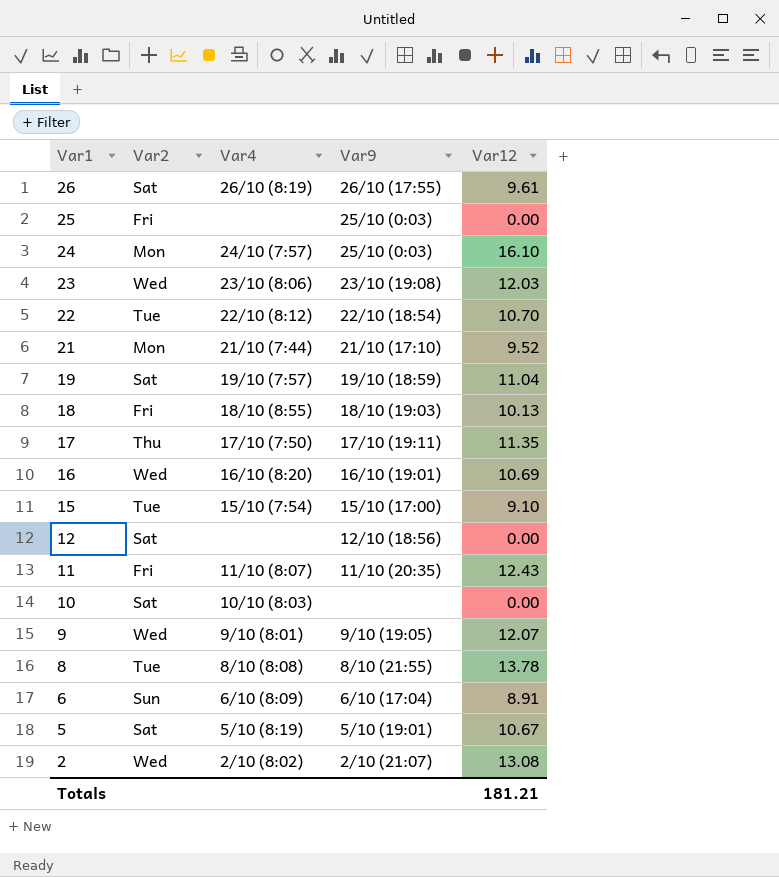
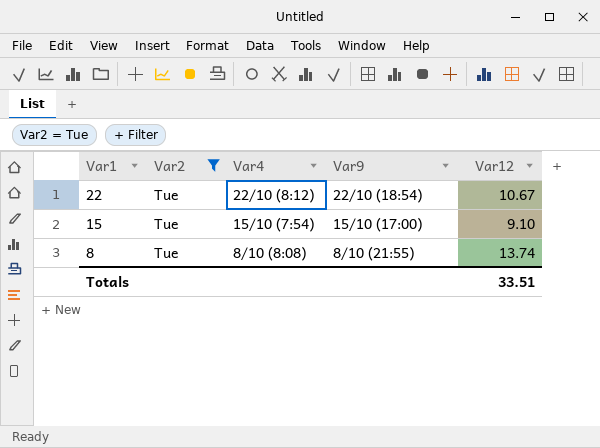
filter: none -> Var2 = Tue
22 | Var12: 10.70 -> 10.67
8 | Var12: 13.78 -> 13.74
Totals | Var12: 181.21 -> 33.51

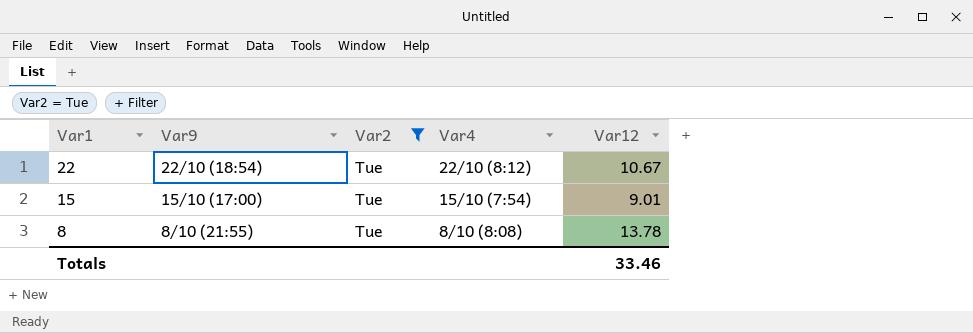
column Var9 | position: 4 -> 2
15 | Var12: 9.10 -> 9.01
8 | Var12: 13.74 -> 13.78
Totals | Var12: 33.51 -> 33.46

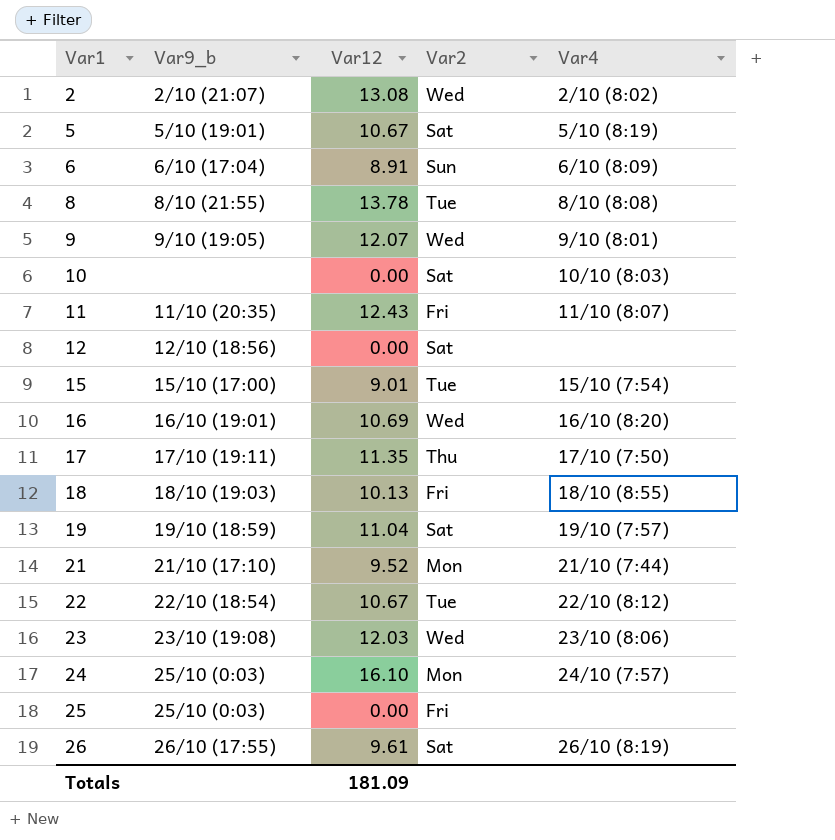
filter: Var2 = Tue -> none
row order: Var1 descending -> Var1 ascending
column name: Var9 -> Var9_b
column Var12 | position: 5 -> 3
Totals | Var12: 33.46 -> 181.09

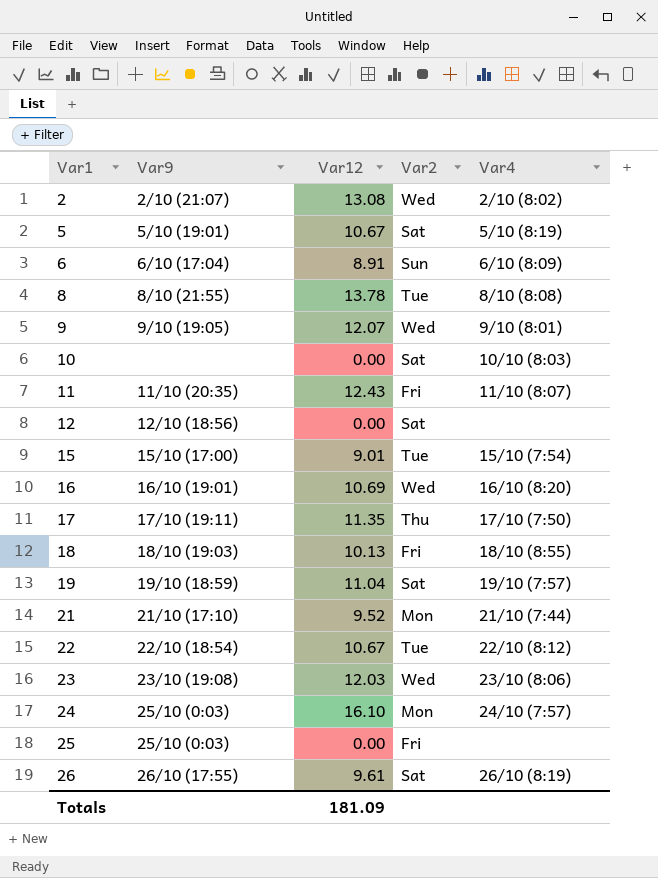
column name: Var9_b -> Var9

